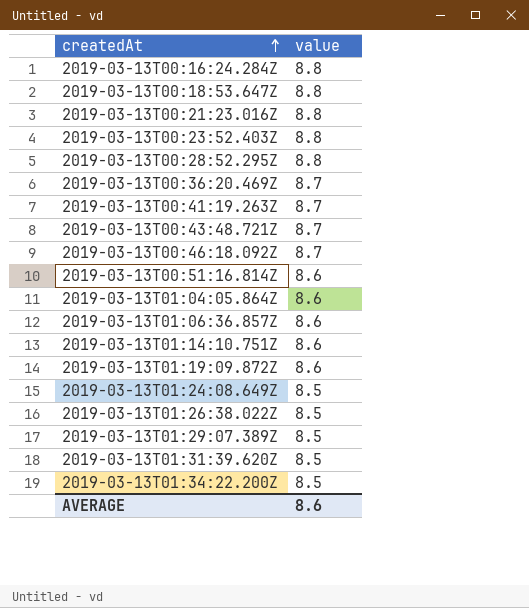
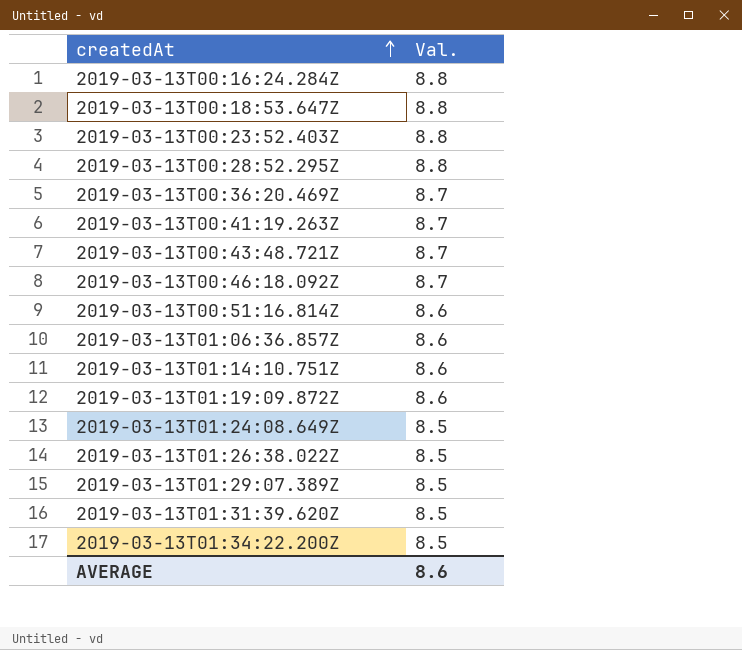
column name: value -> Val.
row 2019-03-13T00:21:23.016Z: 8.8 -> none
row 2019-03-13T01:04:05.864Z: 8.6 -> none

